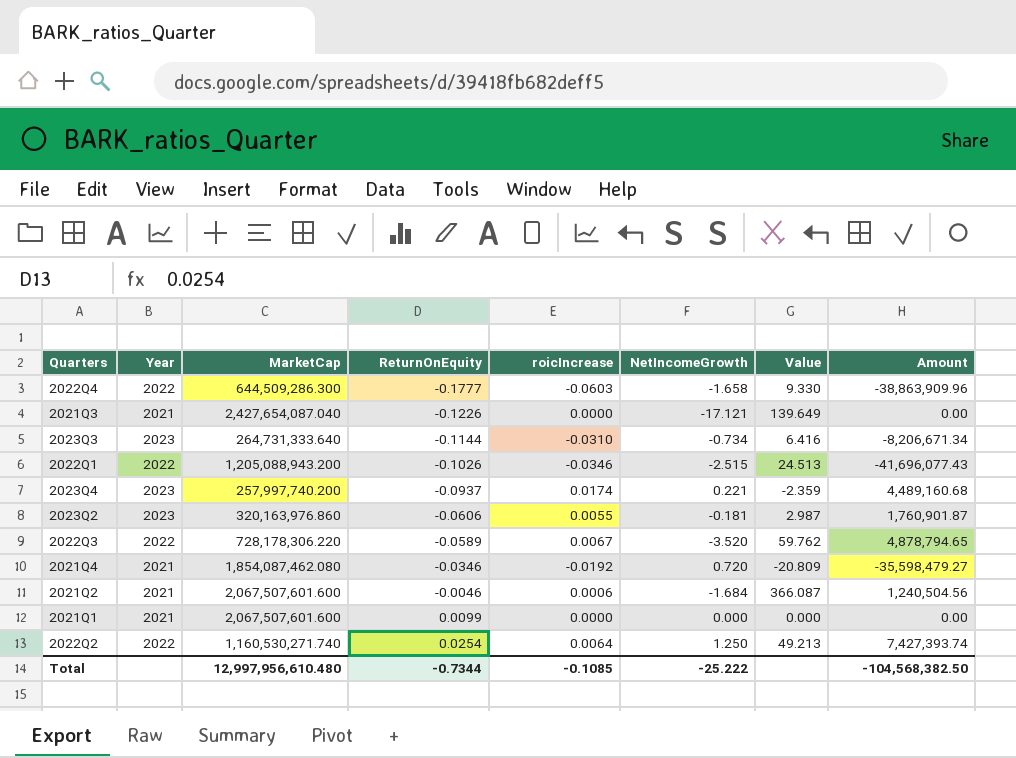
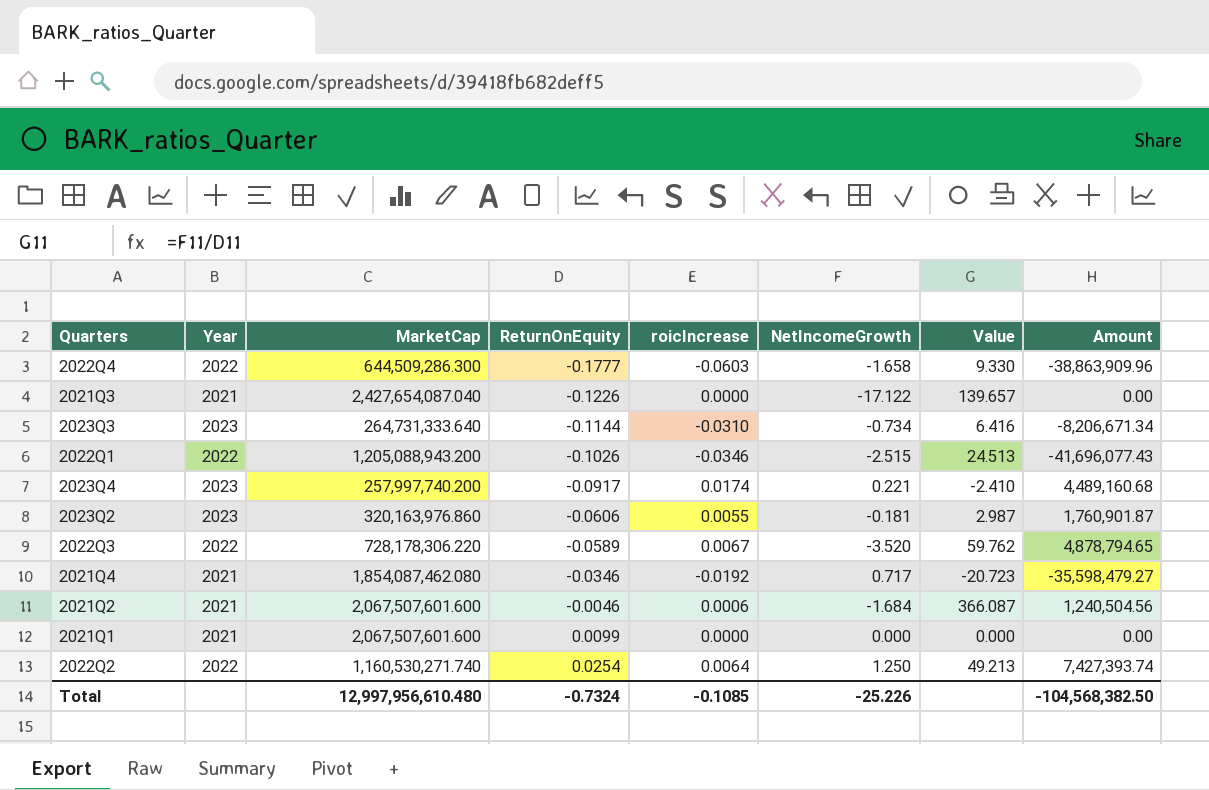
2021Q3 | NetIncomeGrowth: -17.121 -> -17.122
2021Q3 | Value: 139.649 -> 139.657
2023Q4 | ReturnOnEquity: -0.0937 -> -0.0917
2023Q4 | Value: -2.359 -> -2.410
2021Q4 | NetIncomeGrowth: 0.720 -> 0.717
2021Q4 | Value: -20.809 -> -20.723
Total | ReturnOnEquity: -0.7344 -> -0.7324
Total | NetIncomeGrowth: -25.222 -> -25.226

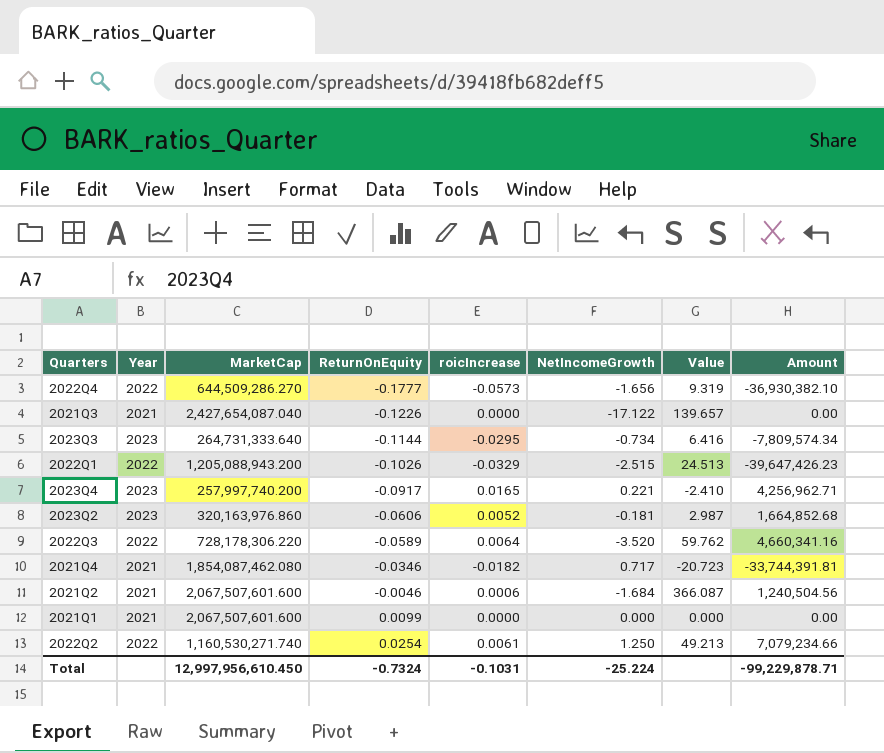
2022Q4 | MarketCap: 644,509,286.300 -> 644,509,286.270
2022Q4 | roicIncrease: -0.0603 -> -0.0573
2022Q4 | NetIncomeGrowth: -1.658 -> -1.656
2022Q4 | Value: 9.330 -> 9.319
2022Q4 | Amount: -38,863,909.96 -> -36,930,382.10
2023Q3 | roicIncrease: -0.0310 -> -0.0295
2023Q3 | Amount: -8,206,671.34 -> -7,809,574.34
2022Q1 | roicIncrease: -0.0346 -> -0.0329
2022Q1 | Amount: -41,696,077.43 -> -39,647,426.23
2023Q4 | roicIncrease: 0.0174 -> 0.0165
2023Q4 | Amount: 4,489,160.68 -> 4,256,962.71
2023Q2 | roicIncrease: 0.0055 -> 0.0052
2023Q2 | Amount: 1,760,901.87 -> 1,664,852.68
2022Q3 | roicIncrease: 0.0067 -> 0.0064
2022Q3 | Amount: 4,878,794.65 -> 4,660,341.16
2021Q4 | roicIncrease: -0.0192 -> -0.0182
2021Q4 | Amount: -35,598,479.27 -> -33,744,391.81
2022Q2 | roicIncrease: 0.0064 -> 0.0061
2022Q2 | Amount: 7,427,393.74 -> 7,079,234.66
Total | MarketCap: 12,997,956,610.480 -> 12,997,956,610.450
Total | roicIncrease: -0.1085 -> -0.1031
Total | NetIncomeGrowth: -25.226 -> -25.224
Total | Amount: -104,568,382.50 -> -99,229,878.71

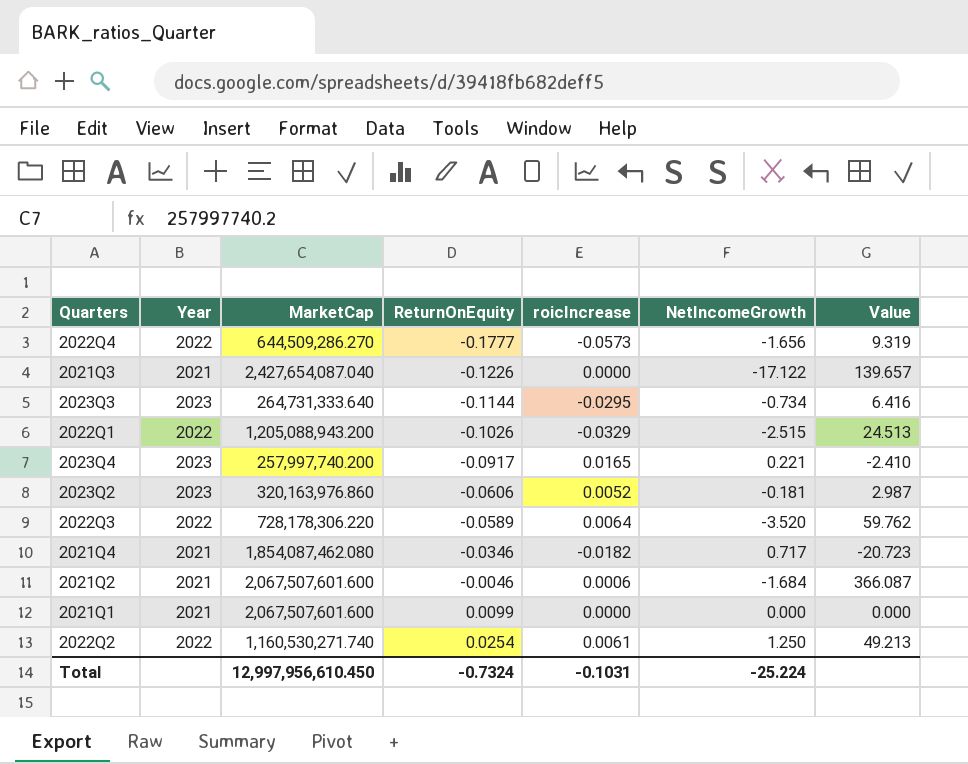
column Amount | formula: [MarketCap] * [roicIncrease] -> none

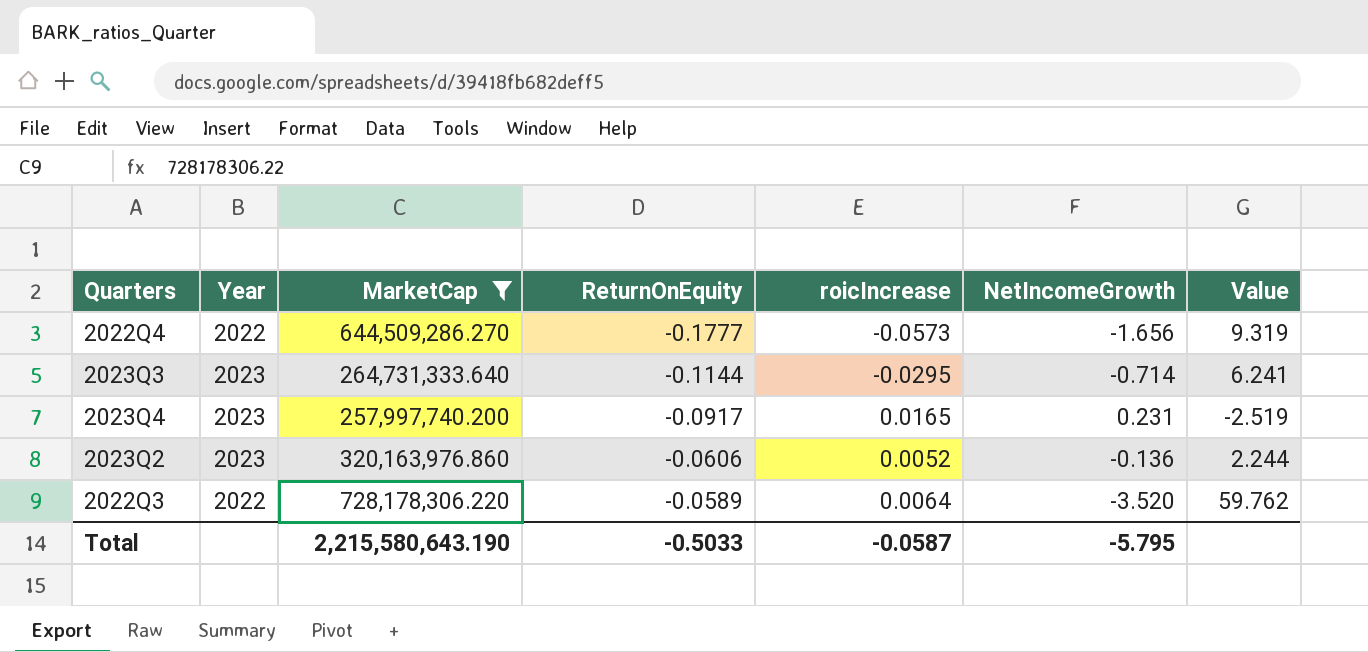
filter: none -> MarketCap <= 728,178,306.220
2023Q3 | NetIncomeGrowth: -0.734 -> -0.714
2023Q3 | Value: 6.416 -> 6.241
2023Q4 | NetIncomeGrowth: 0.221 -> 0.231
2023Q4 | Value: -2.410 -> -2.519
2023Q2 | NetIncomeGrowth: -0.181 -> -0.136
2023Q2 | Value: 2.987 -> 2.244
Total | MarketCap: 12,997,956,610.450 -> 2,215,580,643.190
Total | ReturnOnEquity: -0.7324 -> -0.5033
Total | roicIncrease: -0.1031 -> -0.0587
Total | NetIncomeGrowth: -25.224 -> -5.795

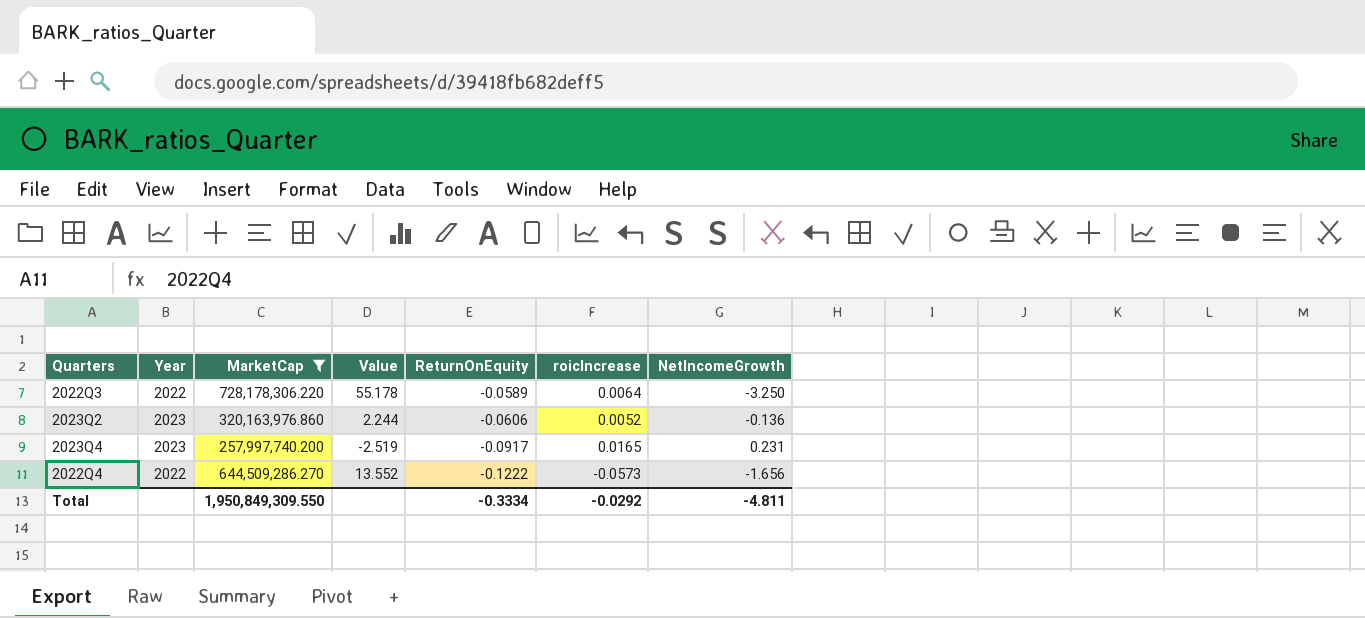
row order: ReturnOnEquity ascending -> ReturnOnEquity descending
column Value | position: 7 -> 4
row 2023Q3: 2023 | 264,731,333.640 | -0.1144 | -0.0295 | -0.714 | 6.241 -> none
2022Q3 | Value: 59.762 -> 55.178
2022Q3 | NetIncomeGrowth: -3.520 -> -3.250
2022Q4 | Value: 9.319 -> 13.552
2022Q4 | ReturnOnEquity: -0.1777 -> -0.1222
Total | MarketCap: 2,215,580,643.190 -> 1,950,849,309.550
Total | ReturnOnEquity: -0.5033 -> -0.3334
Total | roicIncrease: -0.0587 -> -0.0292
Total | NetIncomeGrowth: -5.795 -> -4.811

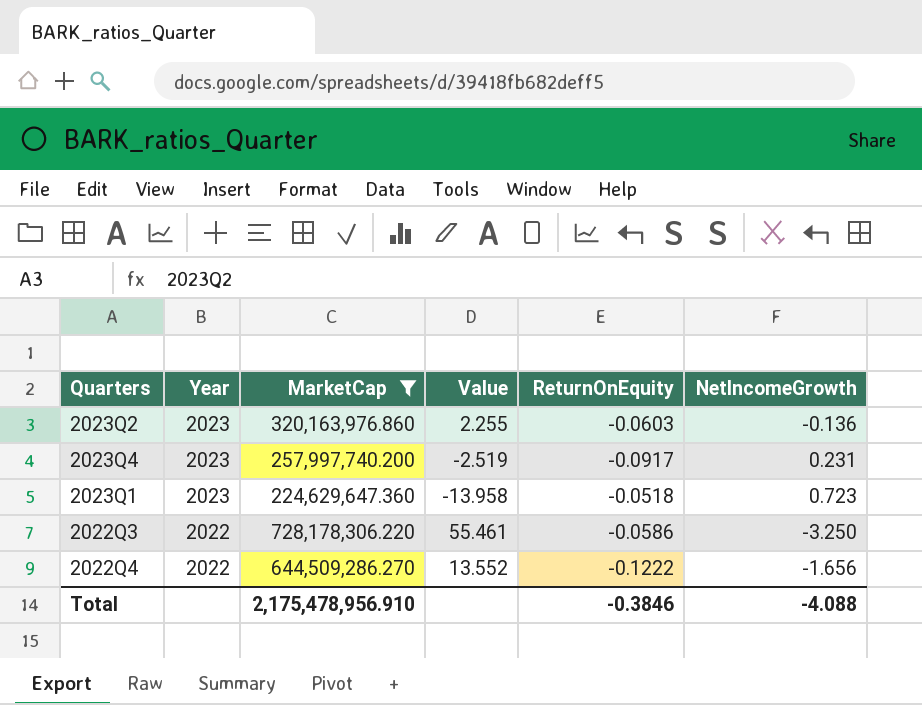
row order: ReturnOnEquity descending -> Year descending
column roicIncrease | position: 6 -> none
2023Q2 | Value: 2.244 -> 2.255
2023Q2 | ReturnOnEquity: -0.0606 -> -0.0603
row 2023Q1: none -> 2023 | 224,629,647.360 | -13.958 | -0.0518 | 0.723
2022Q3 | Value: 55.178 -> 55.461
2022Q3 | ReturnOnEquity: -0.0589 -> -0.0586
Total | MarketCap: 1,950,849,309.550 -> 2,175,478,956.910
Total | ReturnOnEquity: -0.3334 -> -0.3846
Total | NetIncomeGrowth: -4.811 -> -4.088

